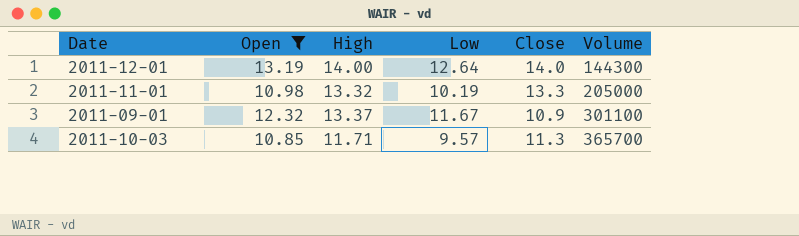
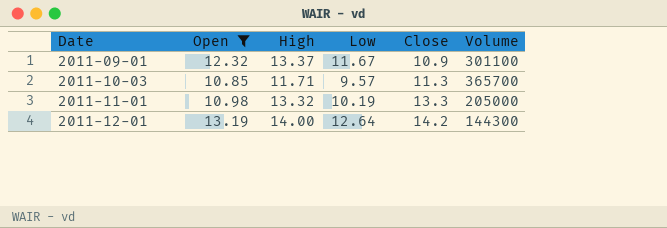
row order: Volume ascending -> Date ascending
2011-12-01 | Close: 14.0 -> 14.2

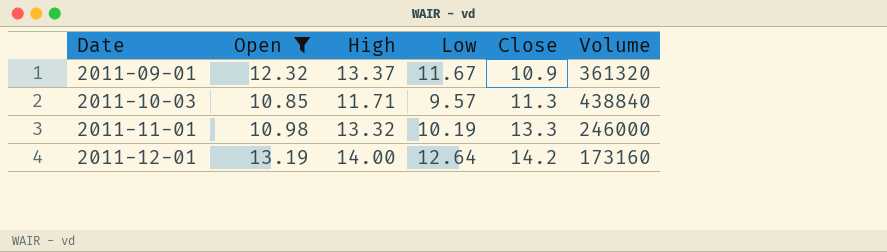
2011-09-01 | Volume: 301100 -> 361320
2011-10-03 | Volume: 365700 -> 438840
2011-11-01 | Volume: 205000 -> 246000
2011-12-01 | Volume: 144300 -> 173160

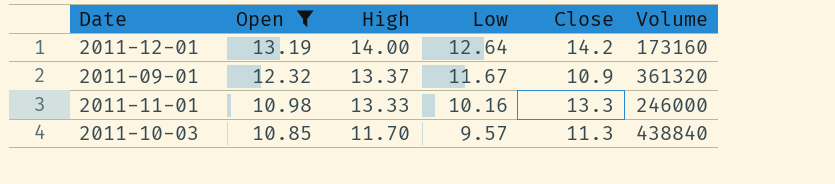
row order: Date ascending -> Open descending
2011-11-01 | High: 13.32 -> 13.33
2011-11-01 | Low: 10.19 -> 10.16
2011-10-03 | High: 11.71 -> 11.70

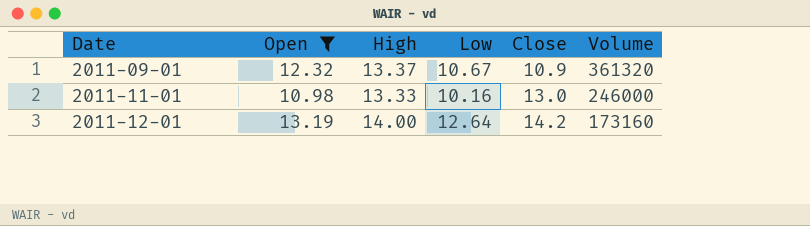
row order: Open descending -> Date ascending
row 2011-10-03: 10.85 | 11.70 | 9.57 | 11.3 | 438840 -> none
2011-09-01 | Low: 11.67 -> 10.67
2011-11-01 | Close: 13.3 -> 13.0

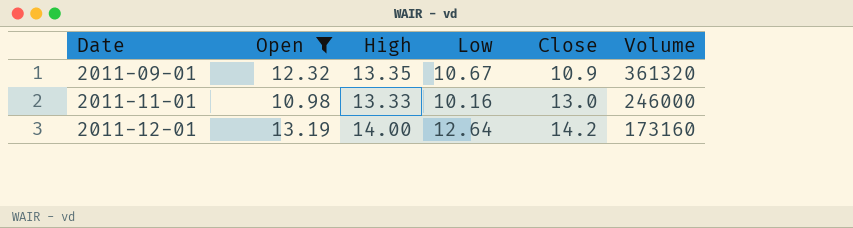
2011-09-01 | High: 13.37 -> 13.35

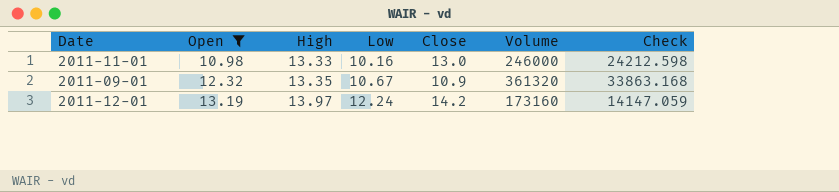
row order: Date ascending -> Open ascending
column Check | formula: none -> [Volume] / [Low]
2011-12-01 | High: 14.00 -> 13.97
2011-12-01 | Low: 12.64 -> 12.24

